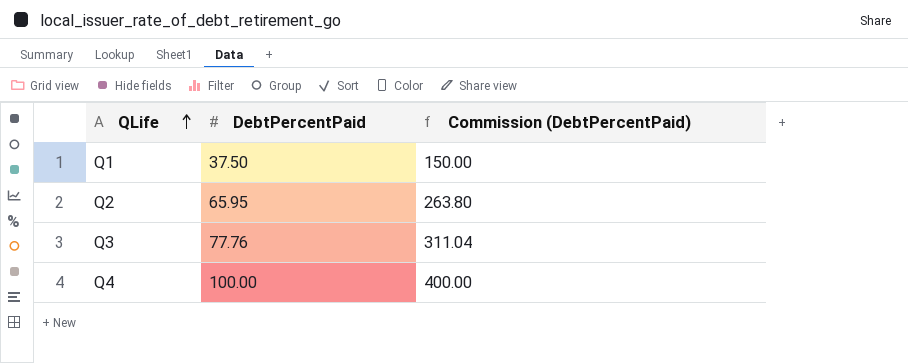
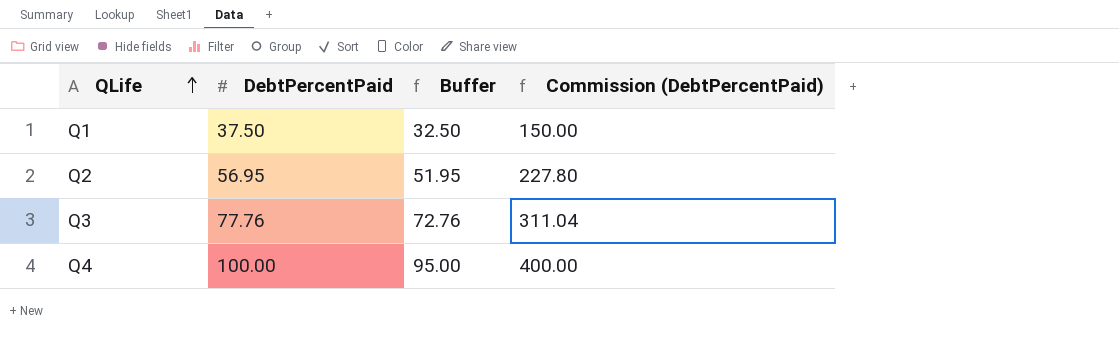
column Buffer | formula: none -> [DebtPercentPaid] - 5
Q2 | DebtPercentPaid: 65.95 -> 56.95
Q2 | Commission (DebtPercentPaid): 263.80 -> 227.80

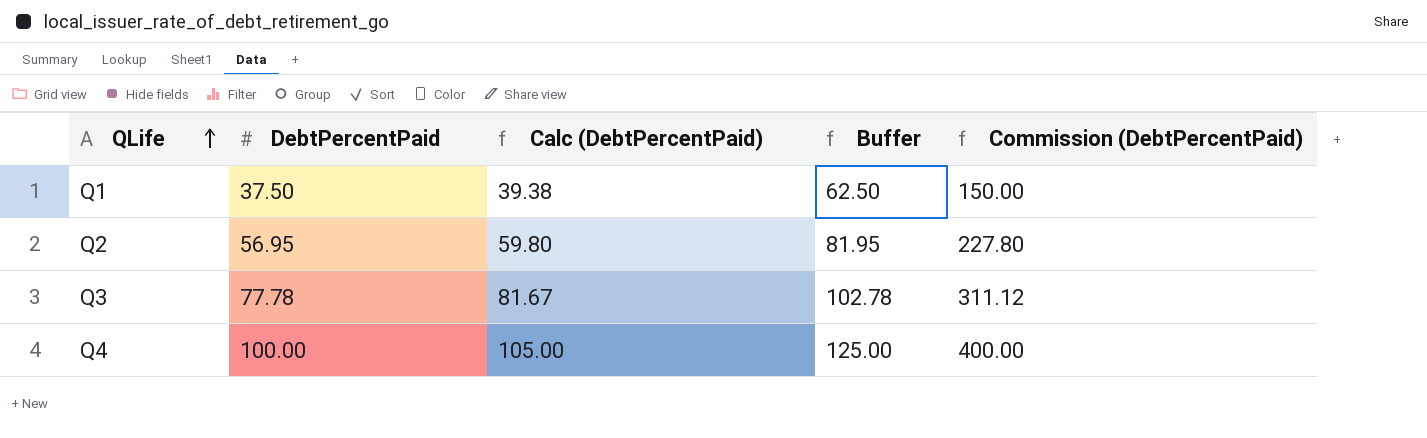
column Calc (DebtPercentPaid) | formula: none -> [DebtPercentPaid] * 1.05
column Buffer | formula: [DebtPercentPaid] - 5 -> [DebtPercentPaid] + 25
Q3 | DebtPercentPaid: 77.76 -> 77.78
Q3 | Commission (DebtPercentPaid): 311.04 -> 311.12

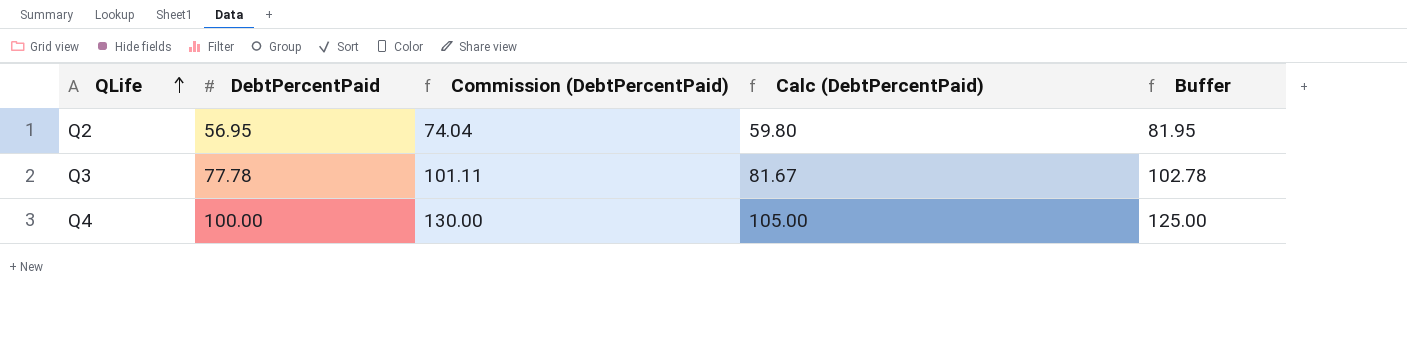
column Commission (DebtPercentPaid) | formula: [DebtPercentPaid] * 4 -> [DebtPercentPaid] * 1.3
column Commission (DebtPercentPaid) | position: 5 -> 3
row Q1: 37.50 | 39.38 | 62.50 | 150.00 -> none

